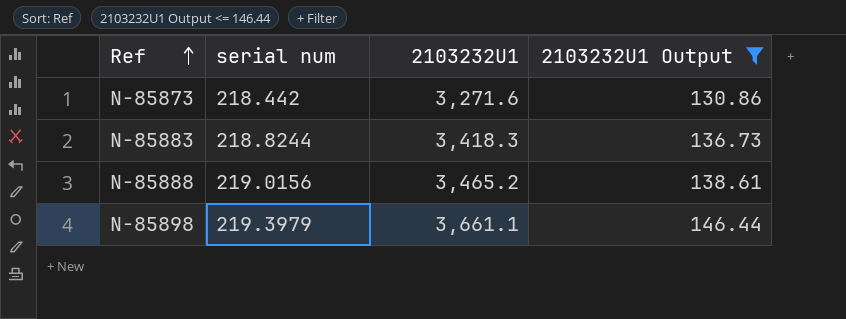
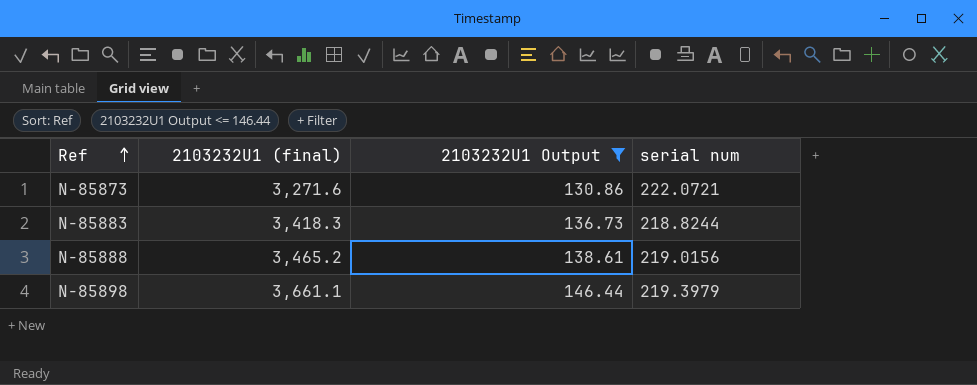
column name: 2103232U1 -> 2103232U1 (final)
column serial num | position: 2 -> 4
N-85873 | serial num: 218.442 -> 222.0721

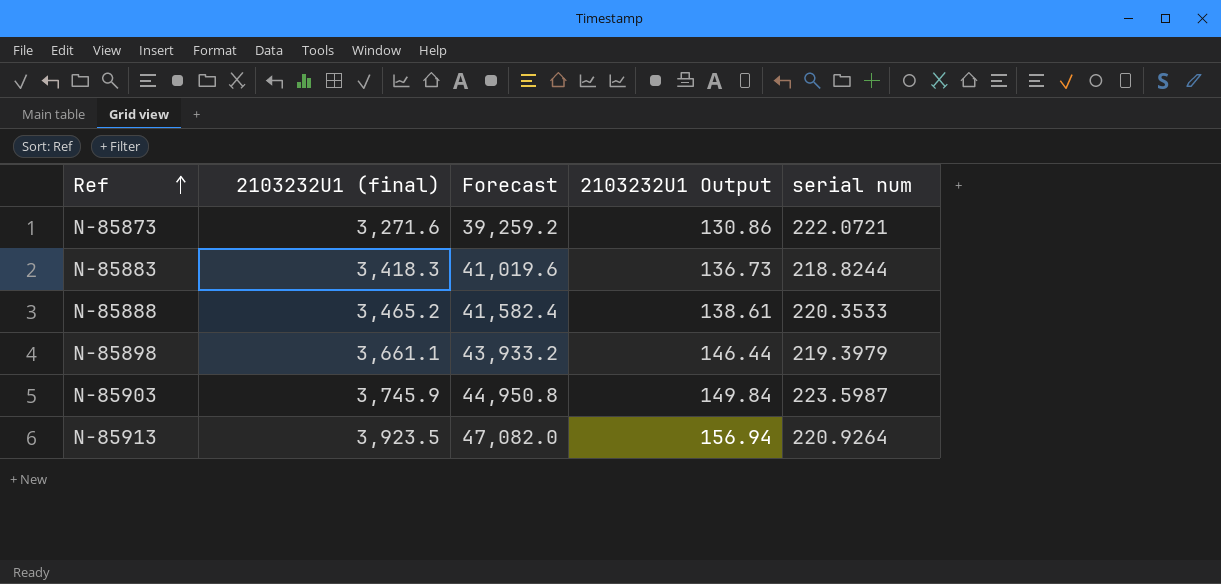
filter: 2103232U1 Output <= 146.44 -> none
column Forecast | formula: none -> [2103232U1 (final)] * 12
N-85888 | serial num: 219.0156 -> 220.3533

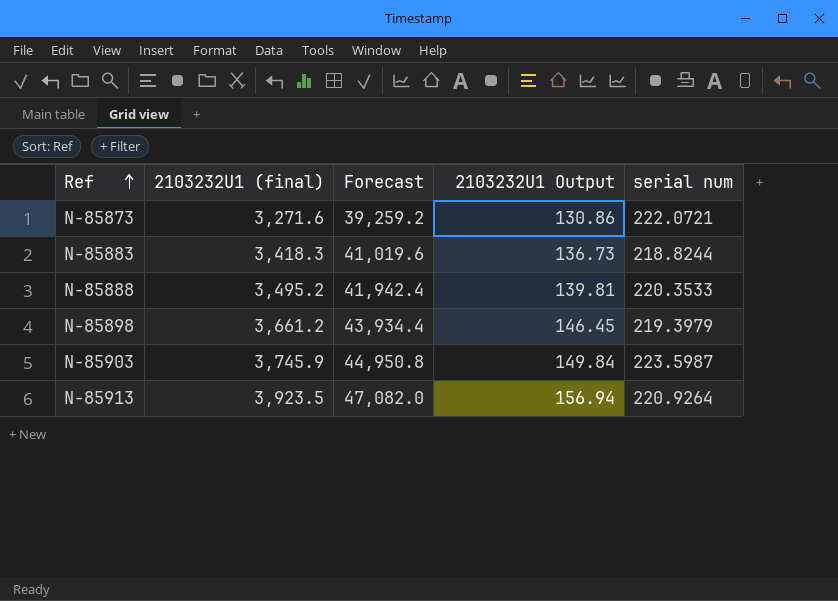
N-85888 | 2103232U1 (final): 3,465.2 -> 3,495.2
N-85888 | Forecast: 41,582.4 -> 41,942.4
N-85888 | 2103232U1 Output: 138.61 -> 139.81
N-85898 | 2103232U1 (final): 3,661.1 -> 3,661.2
N-85898 | Forecast: 43,933.2 -> 43,934.4
N-85898 | 2103232U1 Output: 146.44 -> 146.45

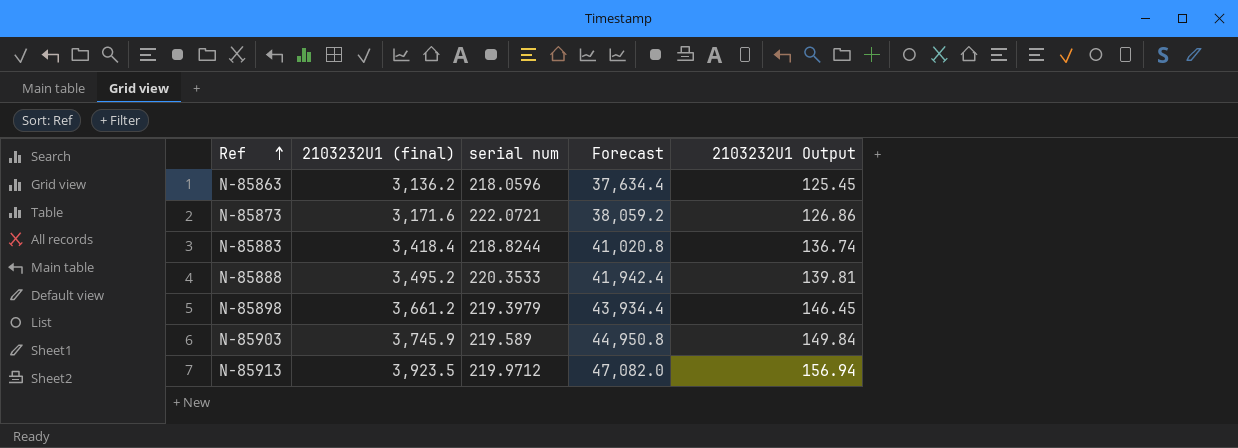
column serial num | position: 5 -> 3
row N-85863: none -> 3,136.2 | 218.0596 | 37,634.4 | 125.45
N-85873 | 2103232U1 (final): 3,271.6 -> 3,171.6
N-85873 | Forecast: 39,259.2 -> 38,059.2
N-85873 | 2103232U1 Output: 130.86 -> 126.86
N-85883 | 2103232U1 (final): 3,418.3 -> 3,418.4
N-85883 | Forecast: 41,019.6 -> 41,020.8
N-85883 | 2103232U1 Output: 136.73 -> 136.74
N-85903 | serial num: 223.5987 -> 219.589
N-85913 | serial num: 220.9264 -> 219.9712

